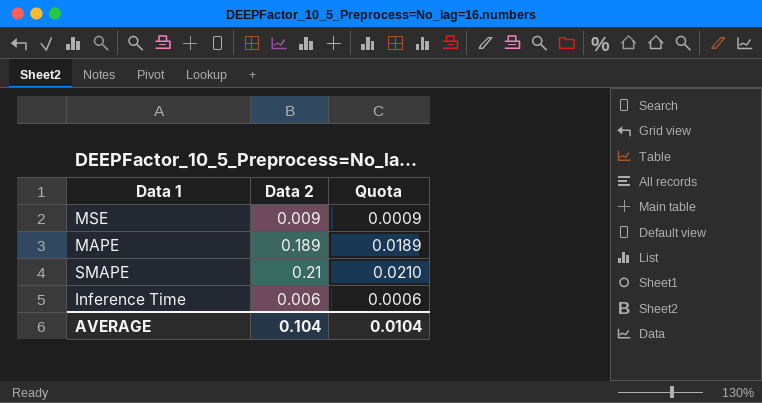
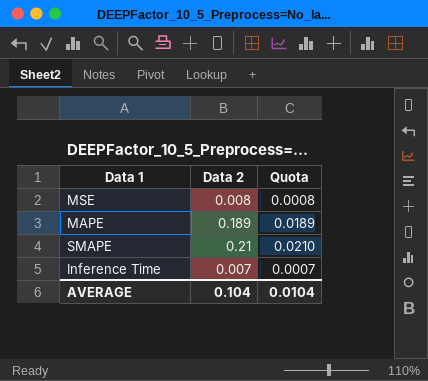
MSE | Data 2: 0.009 -> 0.008
MSE | Quota: 0.0009 -> 0.0008
Inference Time | Data 2: 0.006 -> 0.007
Inference Time | Quota: 0.0006 -> 0.0007

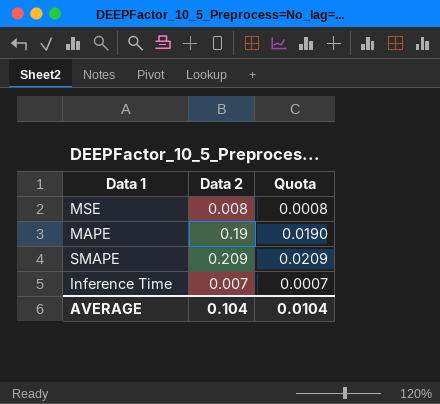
MAPE | Data 2: 0.189 -> 0.19
MAPE | Quota: 0.0189 -> 0.0190
SMAPE | Data 2: 0.21 -> 0.209
SMAPE | Quota: 0.0210 -> 0.0209

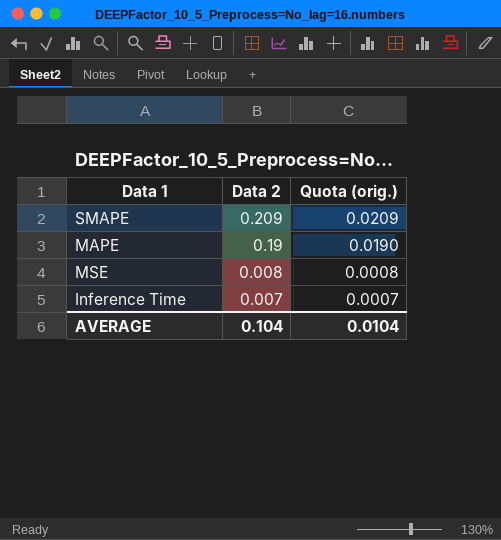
row order: none -> Data 2 descending
column name: Quota -> Quota (orig.)

